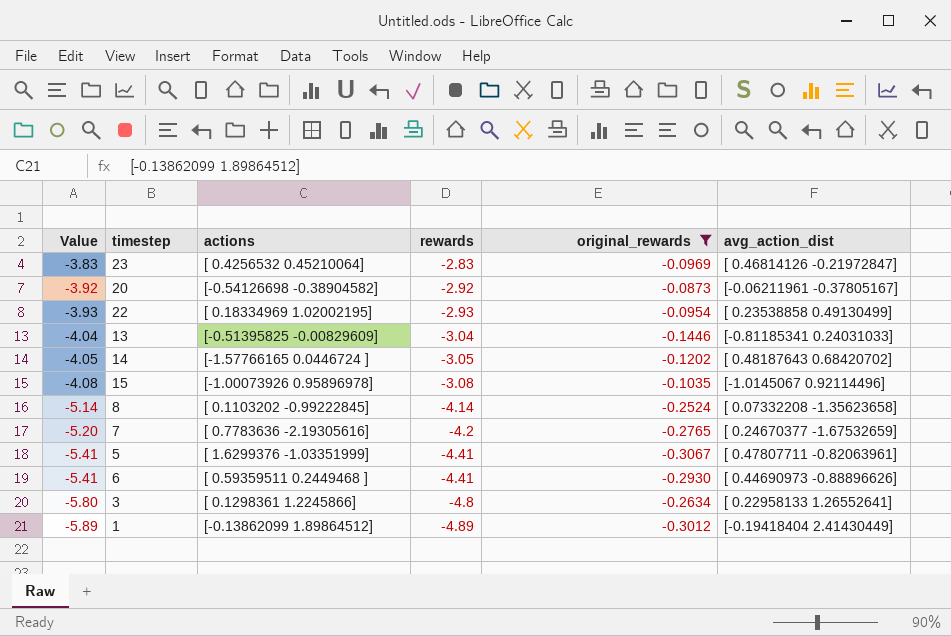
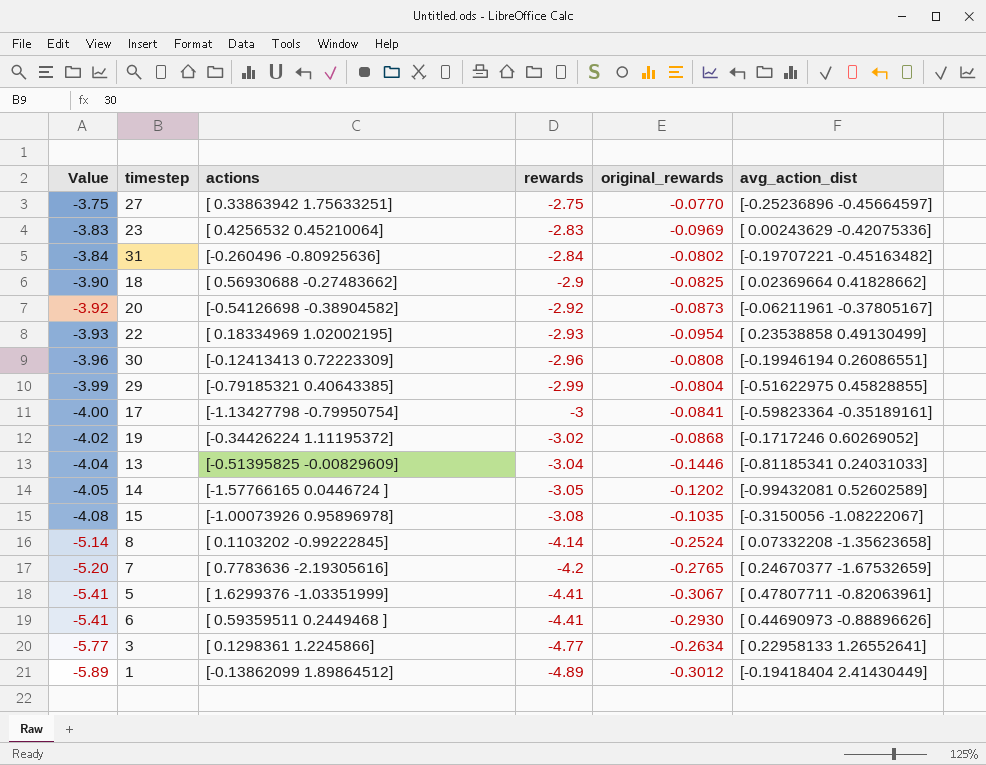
filter: original_rewards <= -0.0873 -> none
23 | avg_action_dist: [ 0.46814126 -0.21972847] -> [ 0.00243629 -0.42075336]
14 | avg_action_dist: [ 0.48187643 0.68420702] -> [-0.99432081 0.52602589]
15 | avg_action_dist: [-1.0145067 0.92114496] -> [-0.3150056 -1.08222067]
3 | Value: -5.80 -> -5.77
3 | rewards: -4.8 -> -4.77

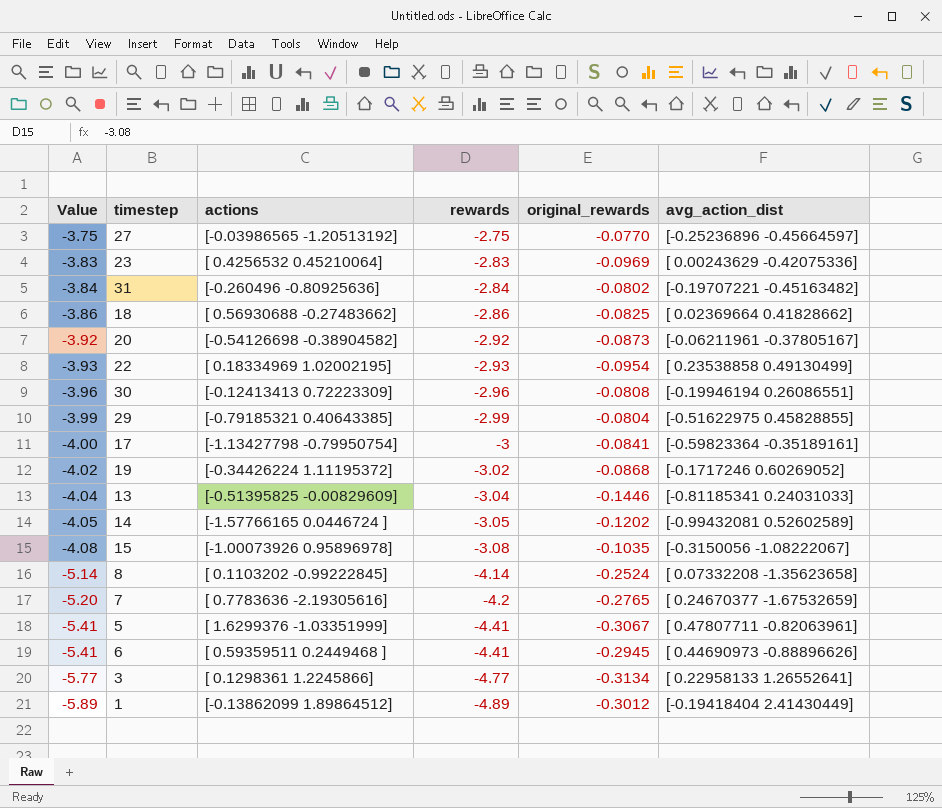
27 | actions: [ 0.33863942 1.75633251] -> [-0.03986565 -1.20513192]
18 | Value: -3.90 -> -3.86
18 | rewards: -2.9 -> -2.86
6 | original_rewards: -0.2930 -> -0.2945
3 | original_rewards: -0.2634 -> -0.3134

